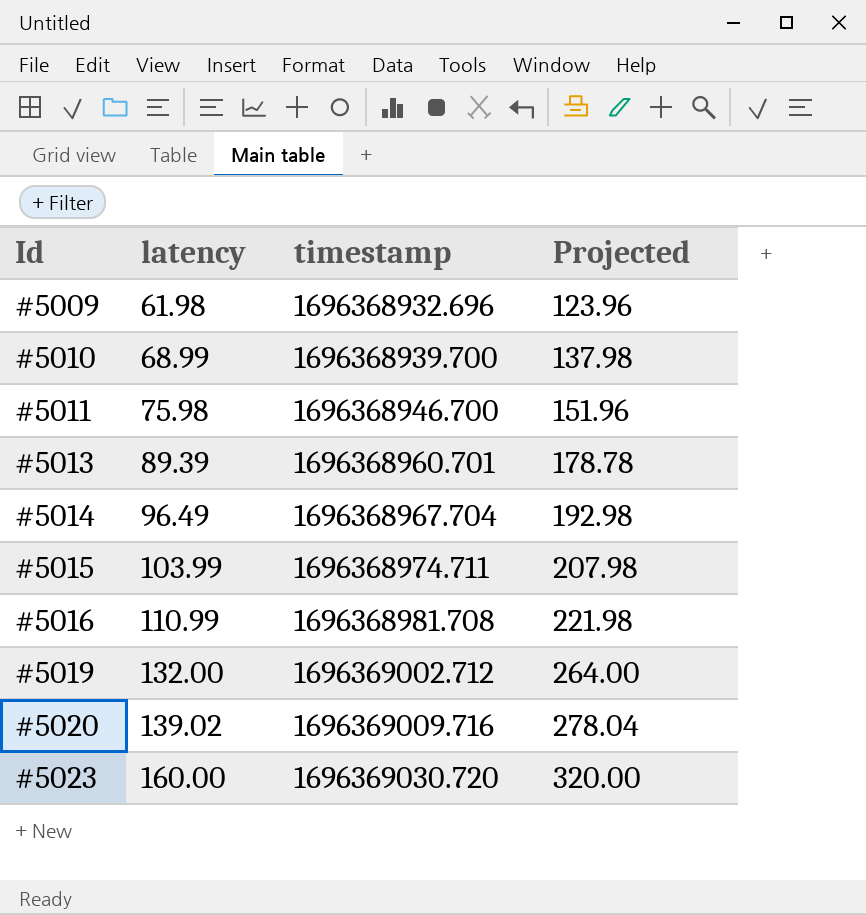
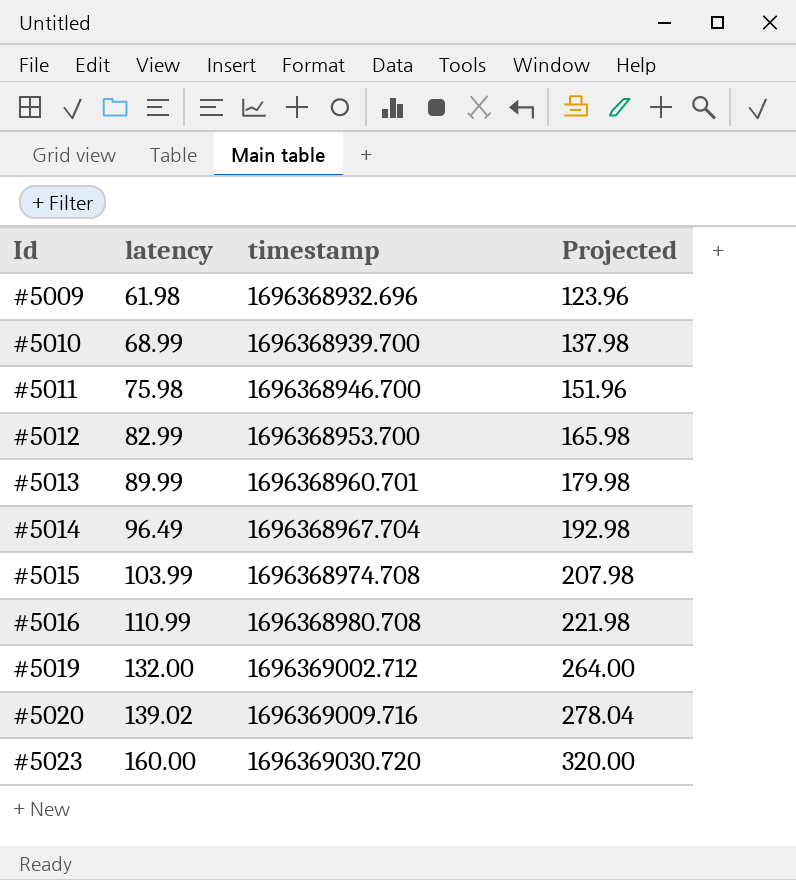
row #5012: none -> 82.99 | 1696368953.700 | 165.98
#5013 | latency: 89.39 -> 89.99
#5013 | Projected: 178.78 -> 179.98
#5015 | timestamp: 1696368974.711 -> 1696368974.708
#5016 | timestamp: 1696368981.708 -> 1696368980.708

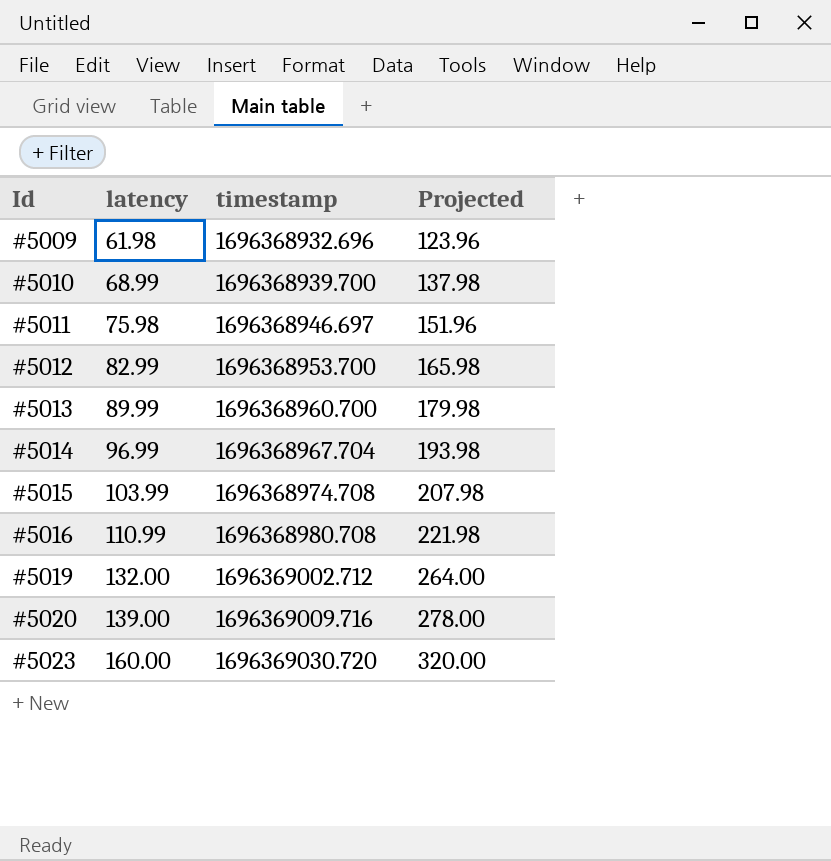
#5011 | timestamp: 1696368946.700 -> 1696368946.697
#5013 | timestamp: 1696368960.701 -> 1696368960.700
#5014 | latency: 96.49 -> 96.99
#5014 | Projected: 192.98 -> 193.98
#5020 | latency: 139.02 -> 139.00
#5020 | Projected: 278.04 -> 278.00

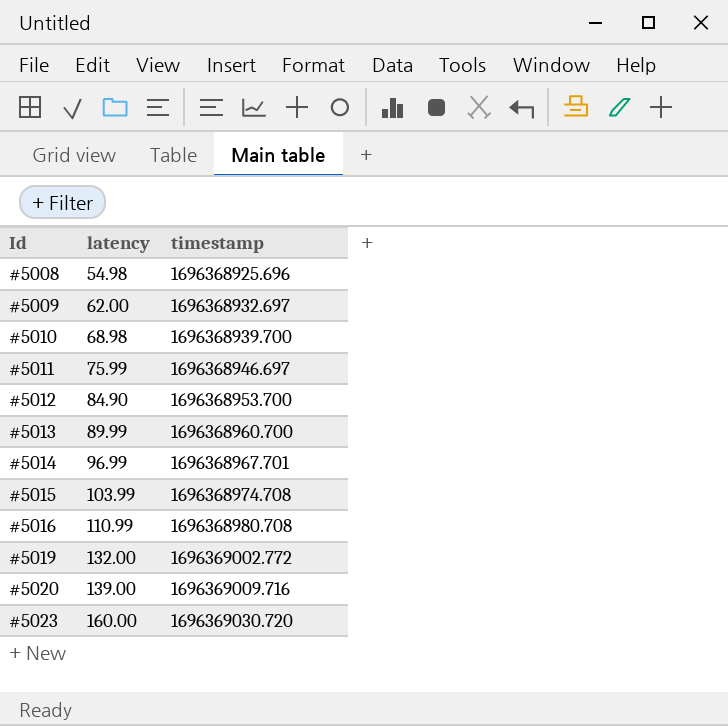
column Projected | formula: [latency] * 2 -> none
row #5008: none -> 54.98 | 1696368925.696
#5009 | latency: 61.98 -> 62.00
#5009 | timestamp: 1696368932.696 -> 1696368932.697
#5010 | latency: 68.99 -> 68.98
#5011 | latency: 75.98 -> 75.99
#5012 | latency: 82.99 -> 84.90
#5014 | timestamp: 1696368967.704 -> 1696368967.701
#5019 | timestamp: 1696369002.712 -> 1696369002.772

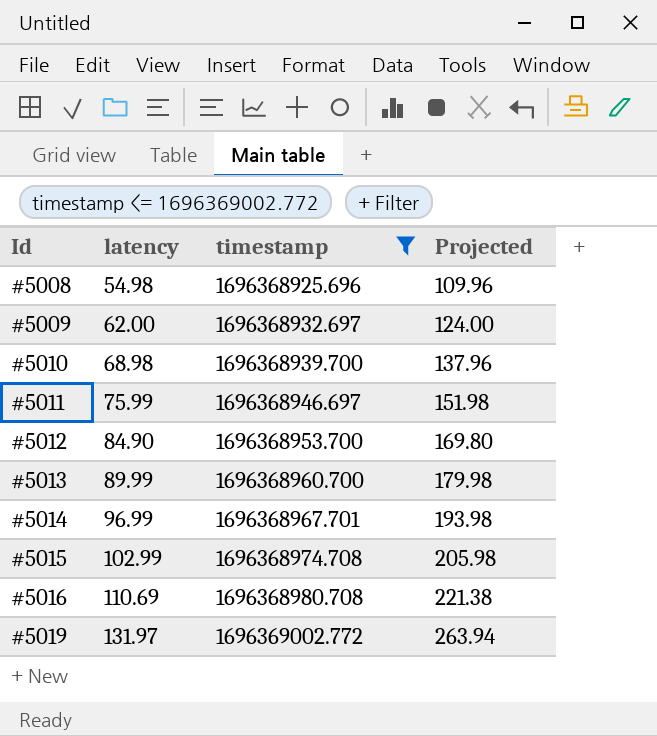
filter: none -> timestamp <= 1696369002.772
column Projected | formula: none -> [latency] * 2
#5015 | latency: 103.99 -> 102.99
#5016 | latency: 110.99 -> 110.69
#5019 | latency: 132.00 -> 131.97

